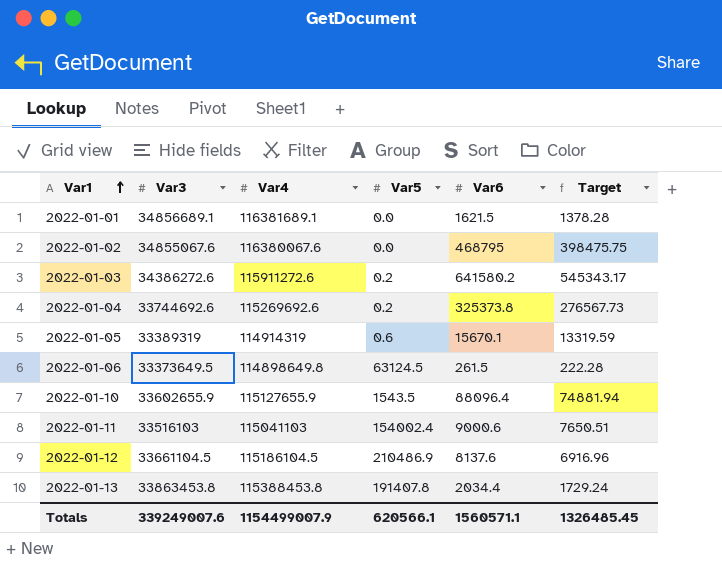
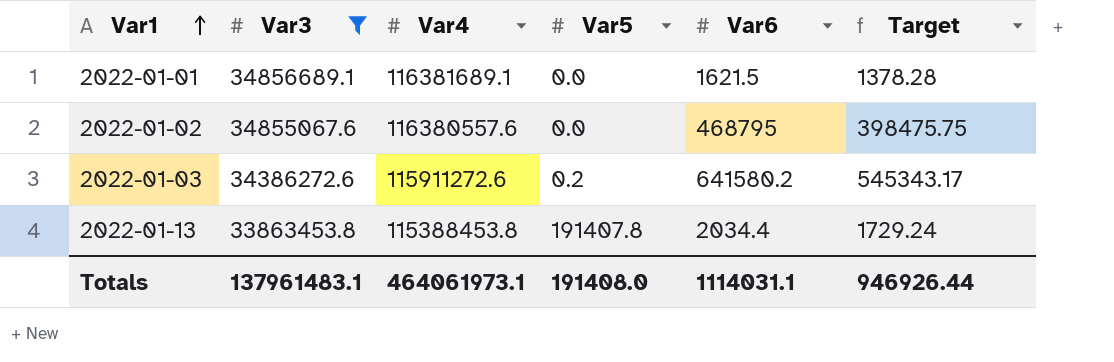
filter: none -> Var3 >= 33863453.8
2022-01-02 | Var4: 116380067.6 -> 116380557.6
Totals | Var3: 339249007.6 -> 137961483.1
Totals | Var4: 1154499007.9 -> 464061973.1
Totals | Var5: 620566.1 -> 191408.0
Totals | Var6: 1560571.1 -> 1114031.1
Totals | Target: 1326485.45 -> 946926.44

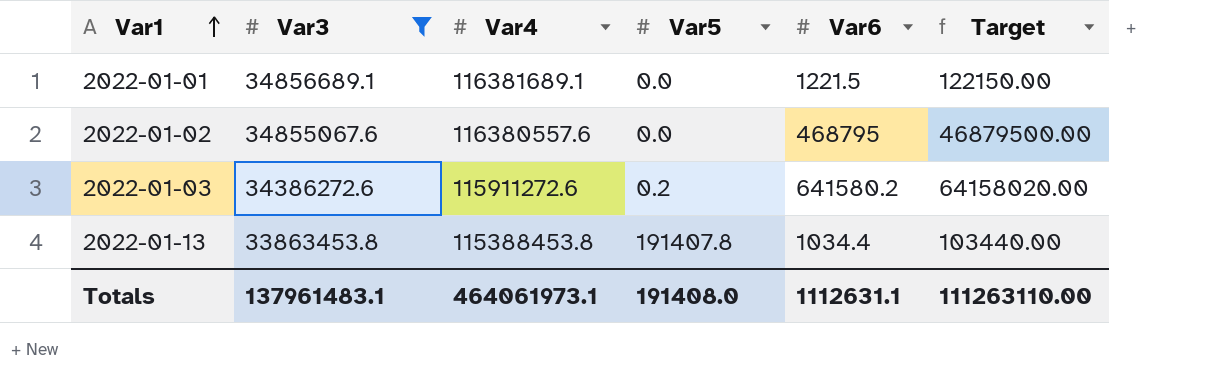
column Target | formula: [Var6] * 0.85 -> [Var6] * 100
2022-01-01 | Var6: 1621.5 -> 1221.5
2022-01-13 | Var6: 2034.4 -> 1034.4
Totals | Var6: 1114031.1 -> 1112631.1
Totals | Target: 946926.44 -> 111263110.00

